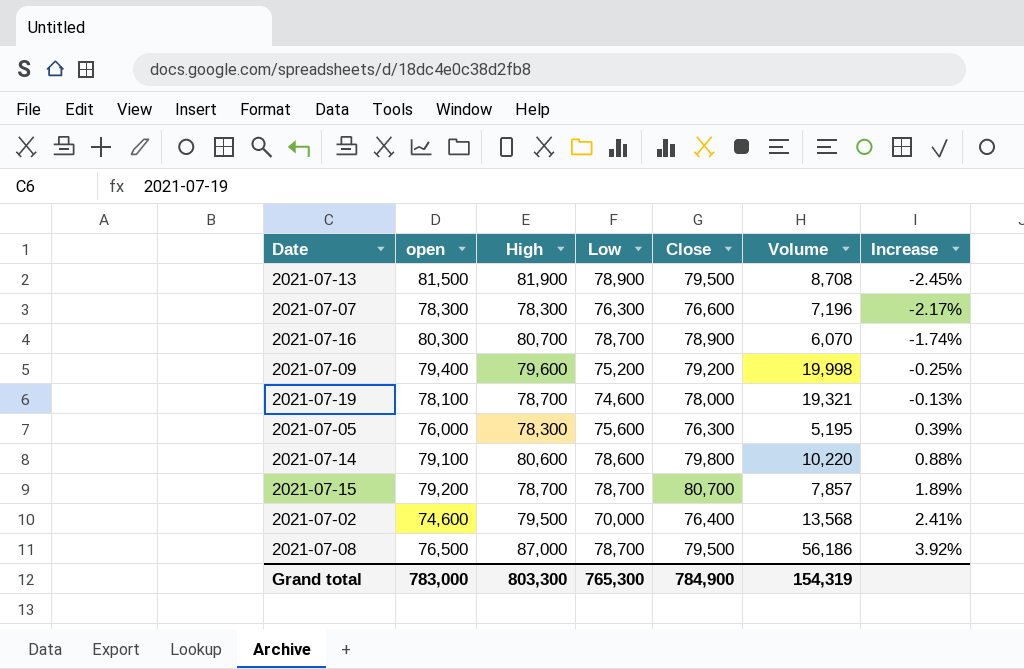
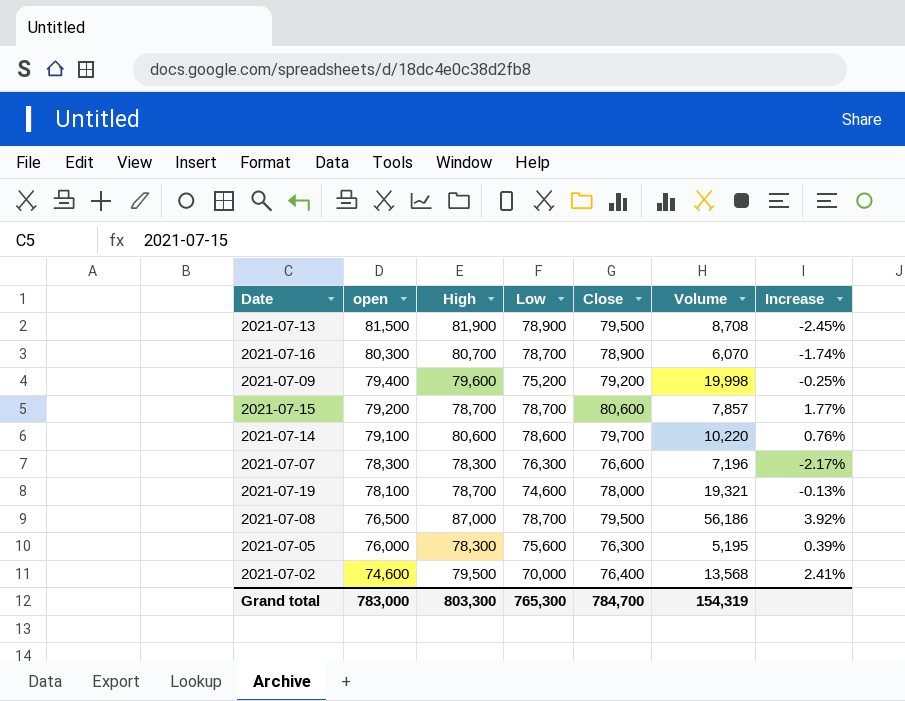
row order: Increase ascending -> open descending
2021-07-15 | Close: 80,700 -> 80,600
2021-07-15 | Increase: 1.89% -> 1.77%
2021-07-14 | Close: 79,800 -> 79,700
2021-07-14 | Increase: 0.88% -> 0.76%
Grand total | Close: 784,900 -> 784,700

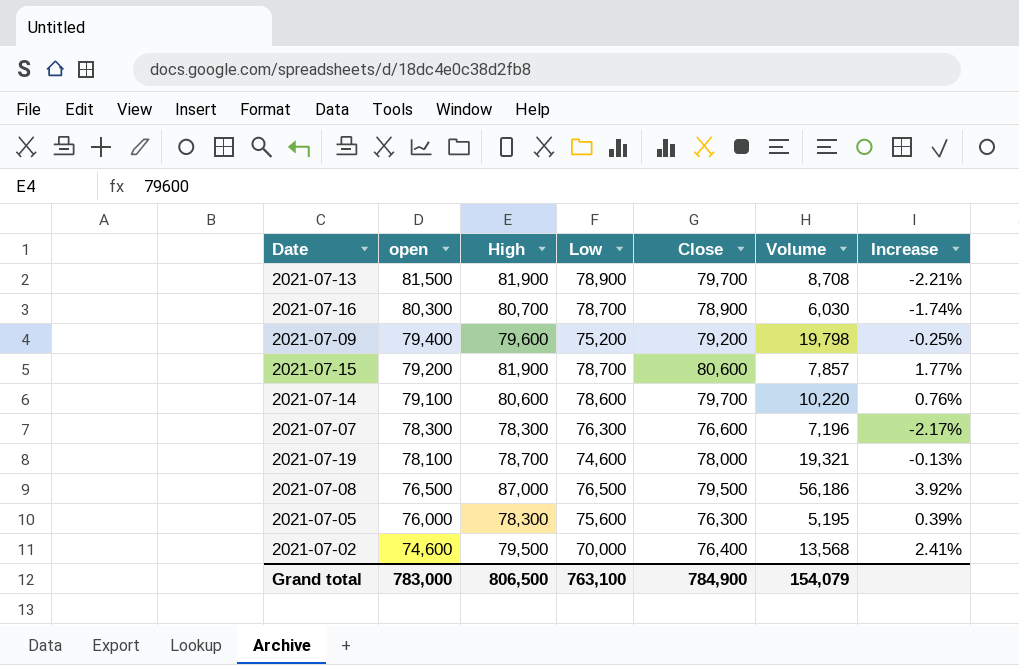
2021-07-13 | Close: 79,500 -> 79,700
2021-07-13 | Increase: -2.45% -> -2.21%
2021-07-16 | Volume: 6,070 -> 6,030
2021-07-09 | Volume: 19,998 -> 19,798
2021-07-15 | High: 78,700 -> 81,900
2021-07-08 | Low: 78,700 -> 76,500
Grand total | High: 803,300 -> 806,500
Grand total | Low: 765,300 -> 763,100
Grand total | Close: 784,700 -> 784,900
Grand total | Volume: 154,319 -> 154,079

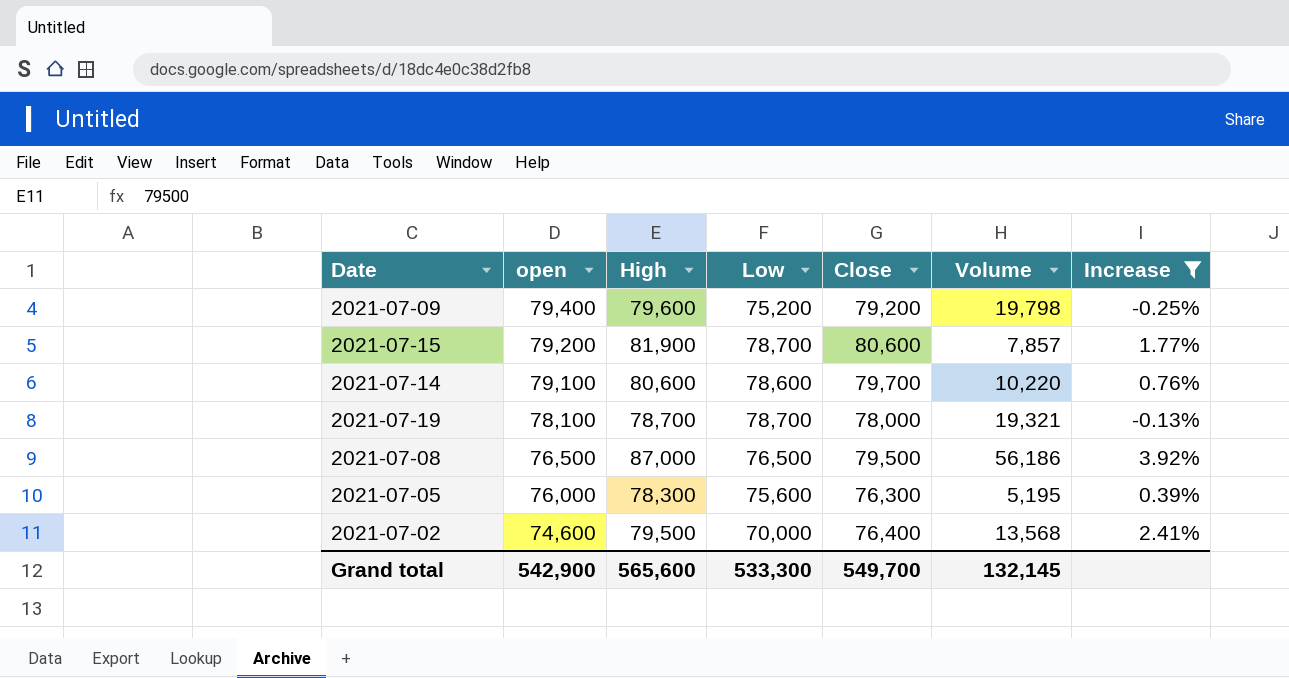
filter: none -> Increase >= -0.25%
2021-07-19 | Low: 74,600 -> 78,700
Grand total | open: 783,000 -> 542,900
Grand total | High: 806,500 -> 565,600
Grand total | Low: 763,100 -> 533,300
Grand total | Close: 784,900 -> 549,700
Grand total | Volume: 154,079 -> 132,145

